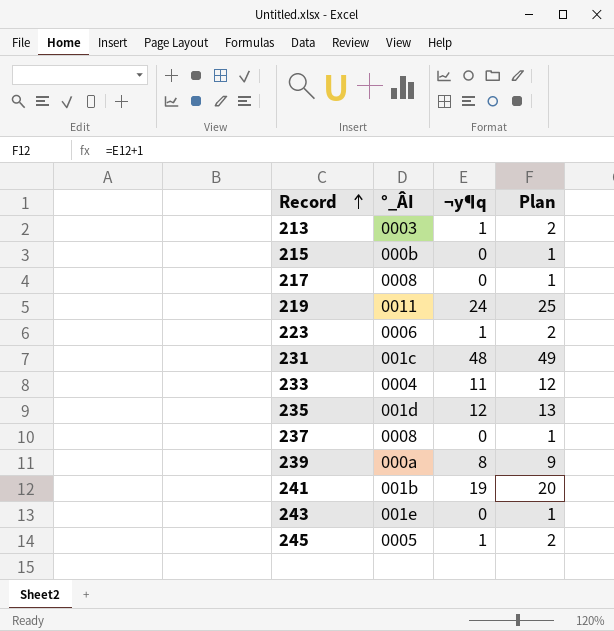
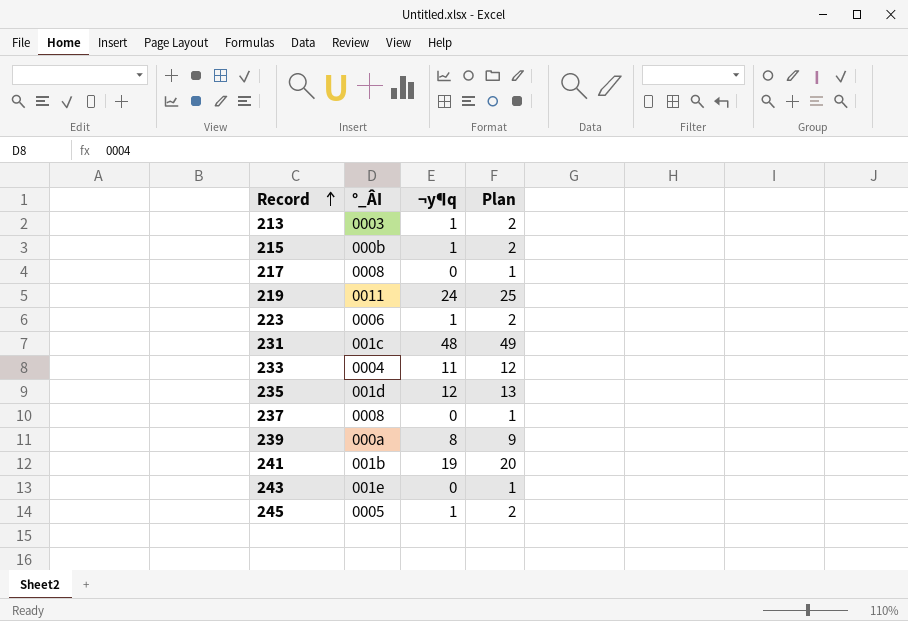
215 | ¬y¶q: 0 -> 1
215 | Plan: 1 -> 2

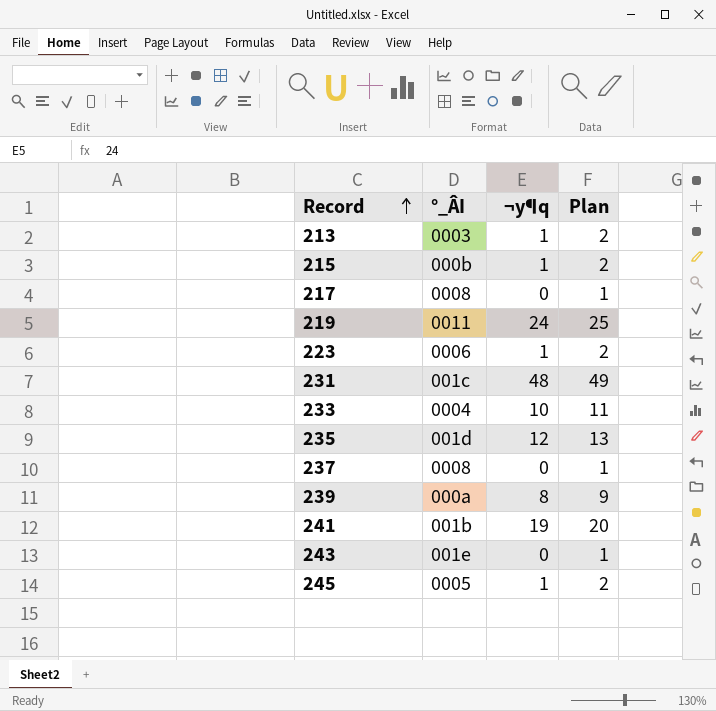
233 | ¬y¶q: 11 -> 10
233 | Plan: 12 -> 11

